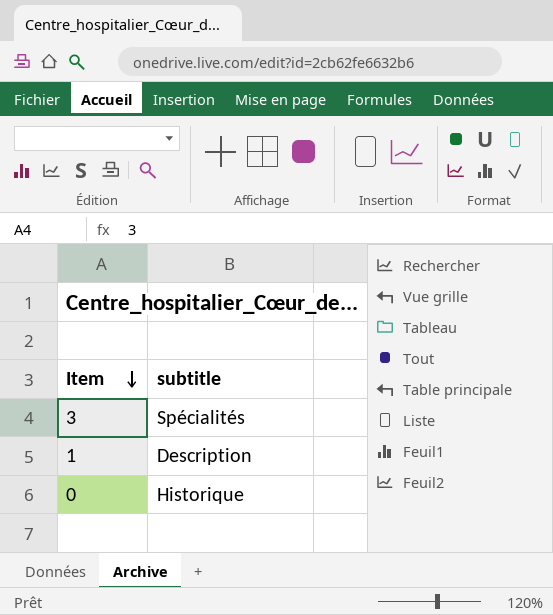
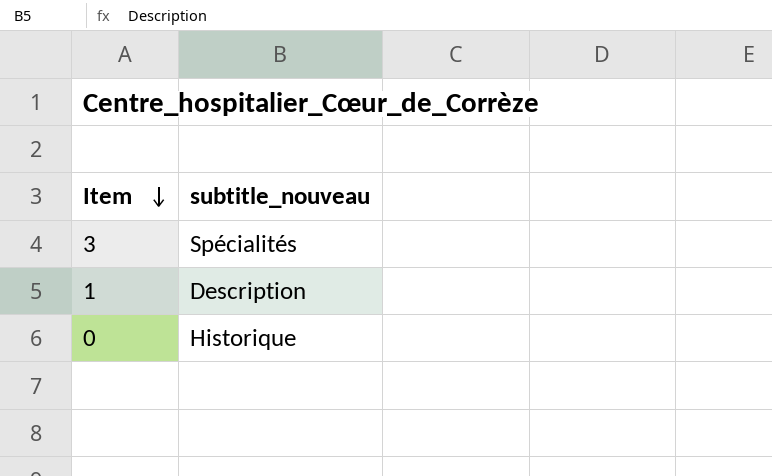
column name: subtitle -> subtitle_nouveau

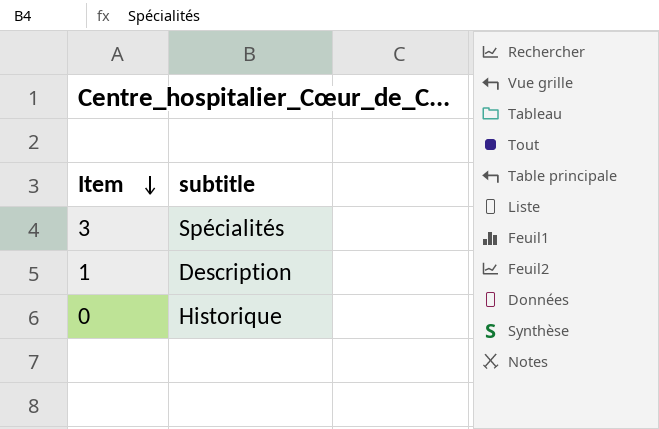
column name: subtitle_nouveau -> subtitle

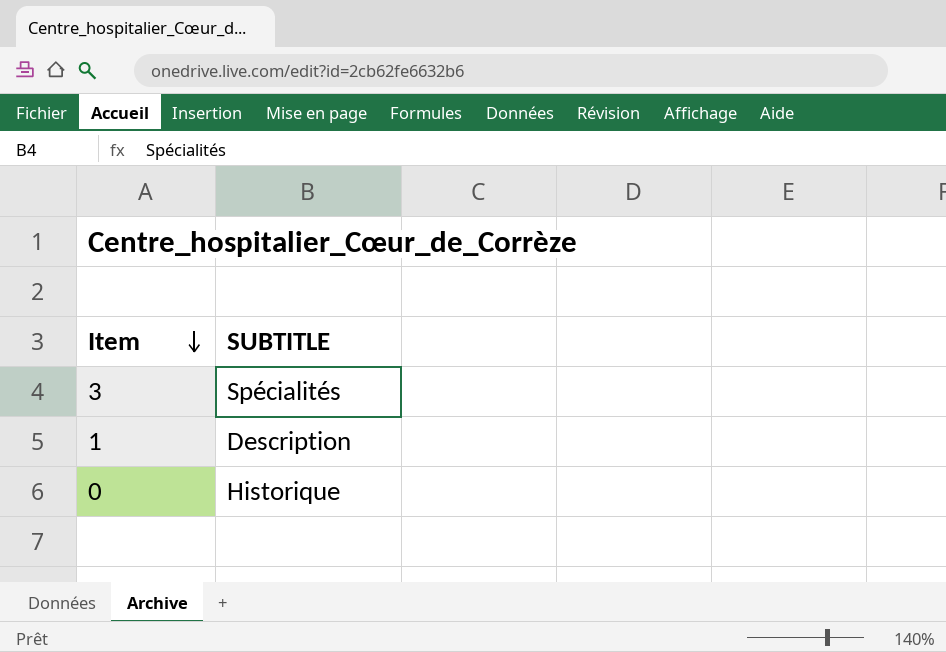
column name: subtitle -> SUBTITLE

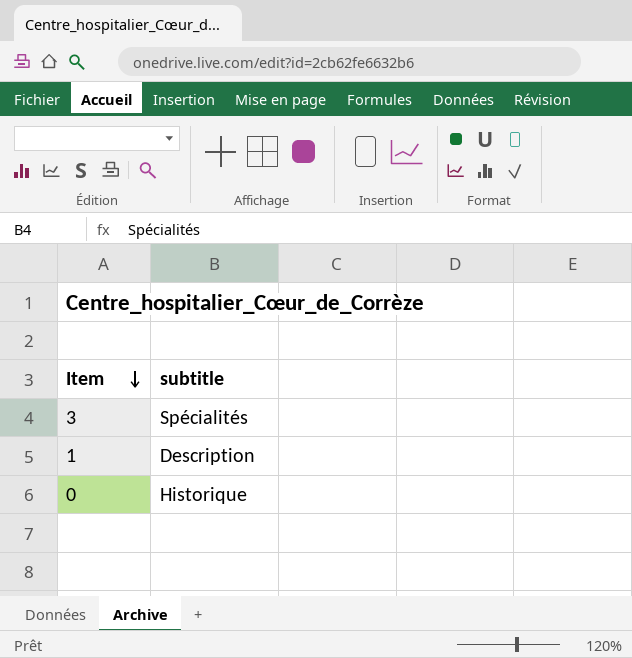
column name: SUBTITLE -> subtitle

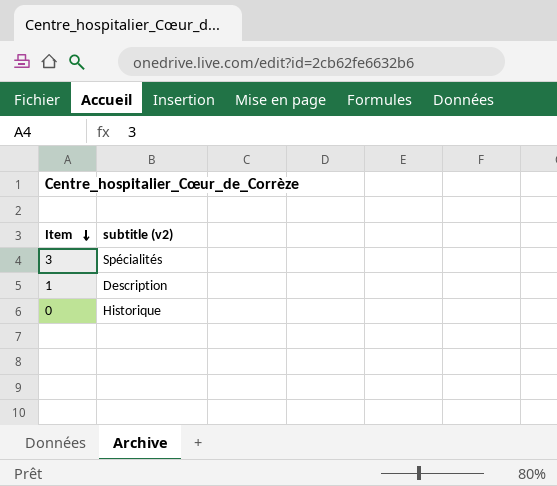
column name: subtitle -> subtitle (v2)

